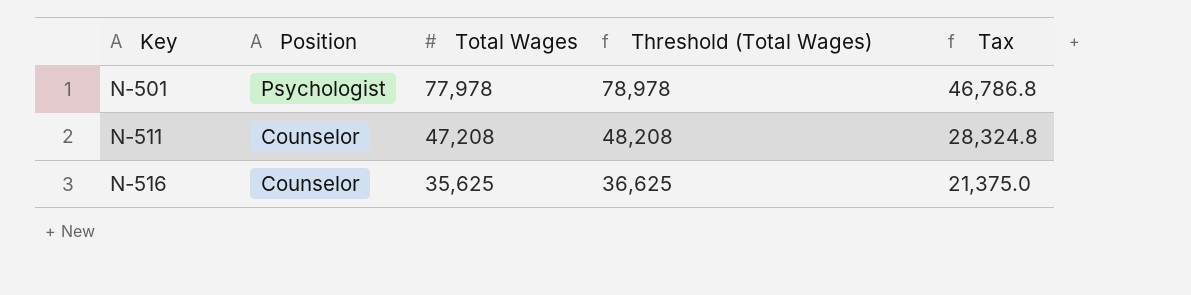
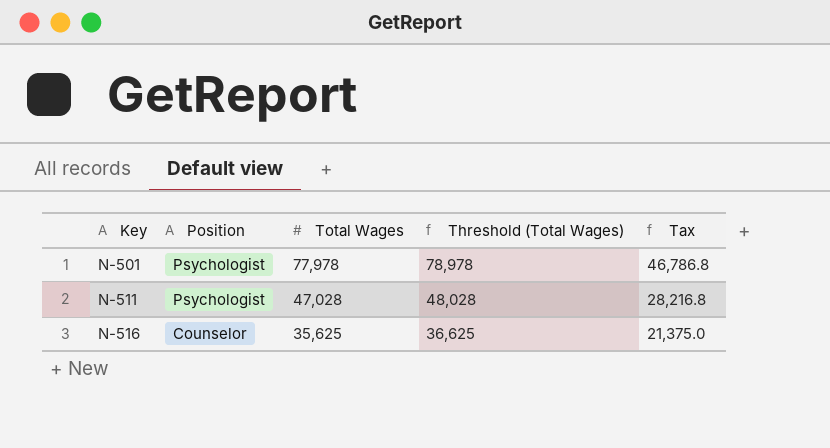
N-511 | Position: Counselor -> Psychologist
N-511 | Total Wages: 47,208 -> 47,028
N-511 | Threshold (Total Wages): 48,208 -> 48,028
N-511 | Tax: 28,324.8 -> 28,216.8

